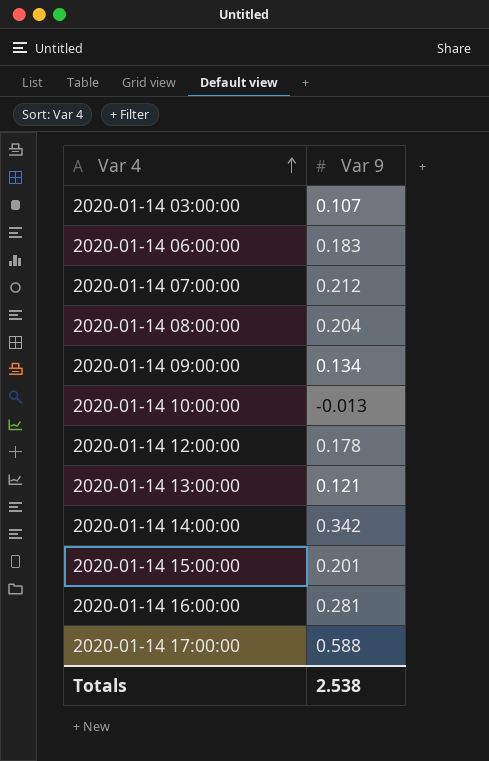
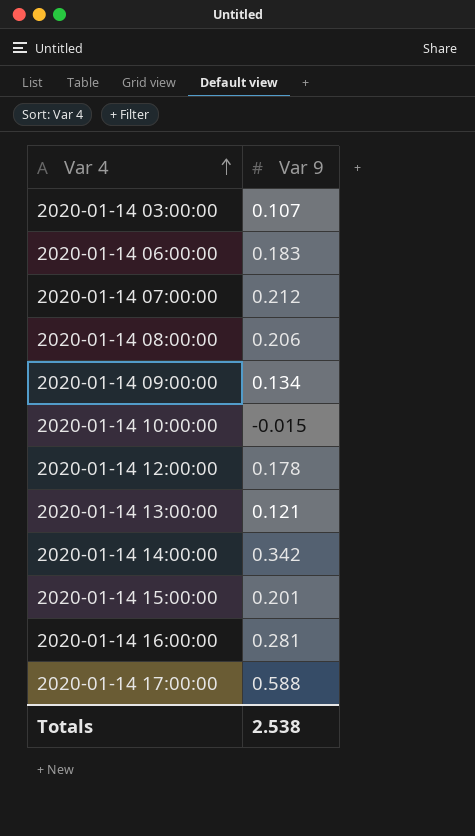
2020-01-14 08:00:00 | Var 9: 0.204 -> 0.206
2020-01-14 10:00:00 | Var 9: -0.013 -> -0.015

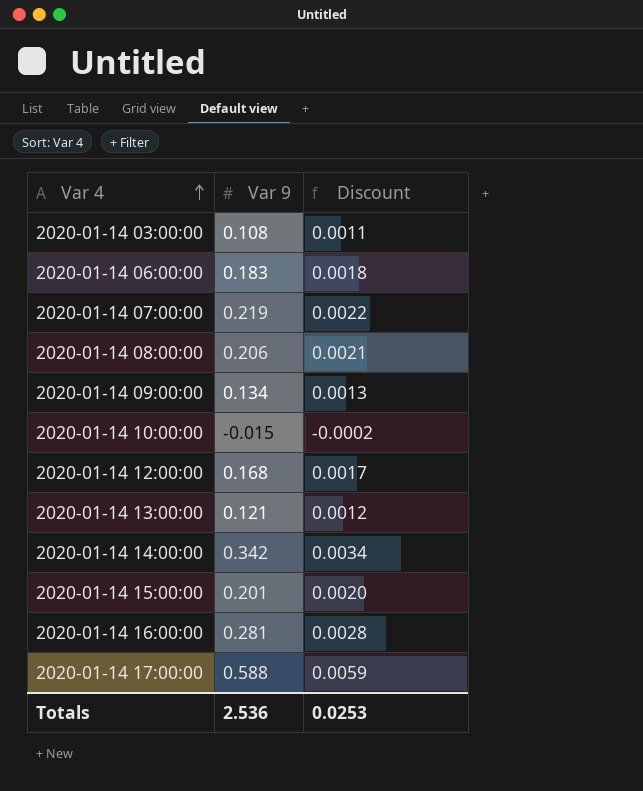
column Discount | formula: none -> [Var 9] * 0.01
2020-01-14 03:00:00 | Var 9: 0.107 -> 0.108
2020-01-14 07:00:00 | Var 9: 0.212 -> 0.219
2020-01-14 12:00:00 | Var 9: 0.178 -> 0.168
Totals | Var 9: 2.538 -> 2.536

